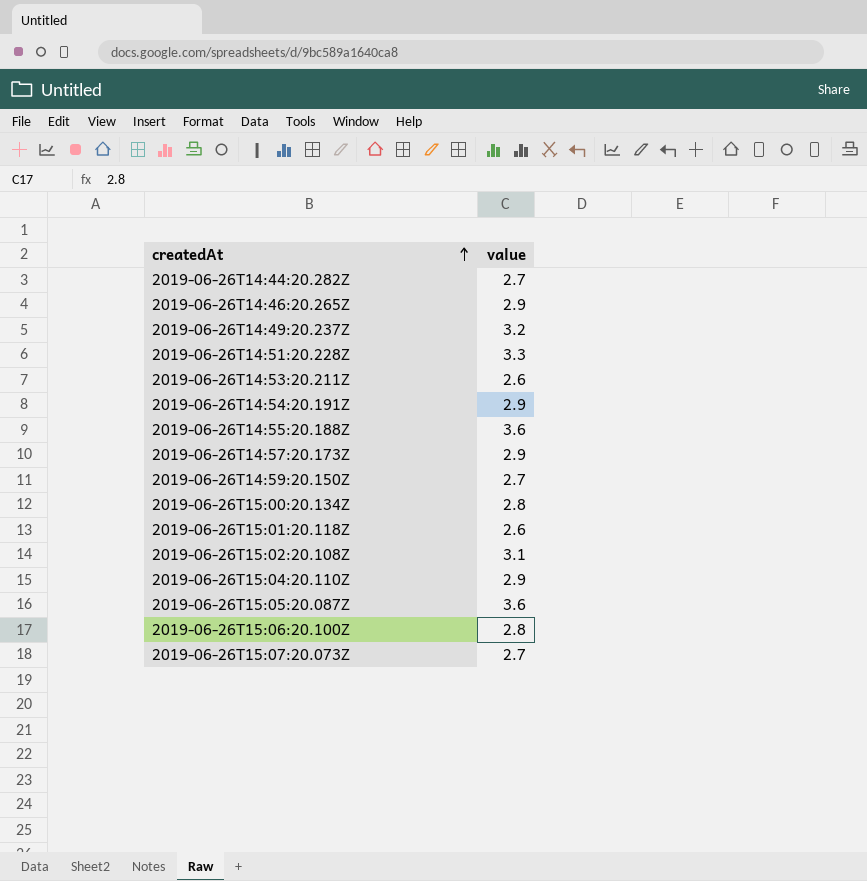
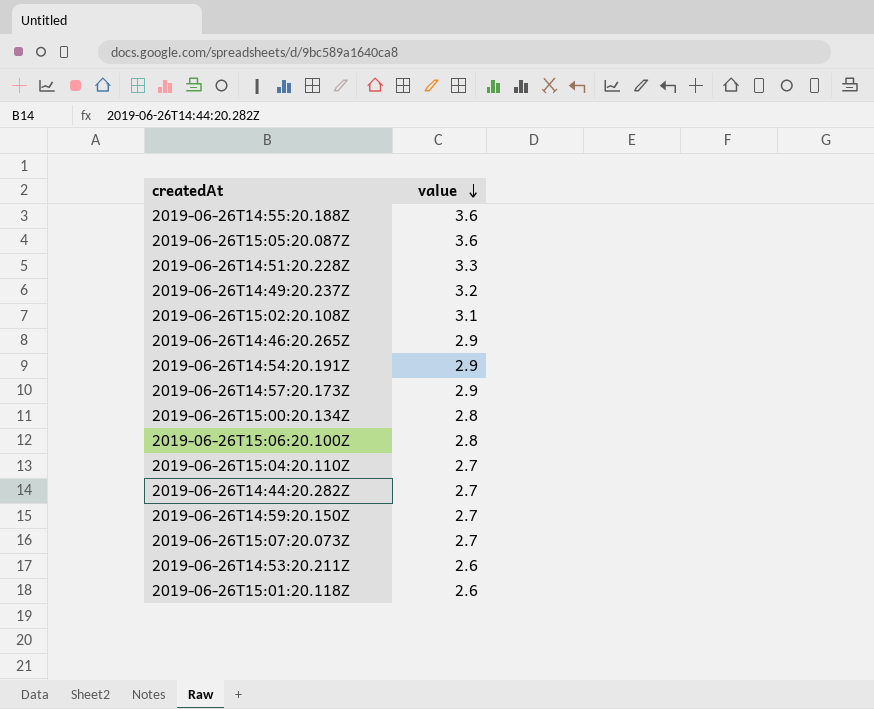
row order: createdAt ascending -> value descending
2019-06-26T15:04:20.110Z | value: 2.9 -> 2.7

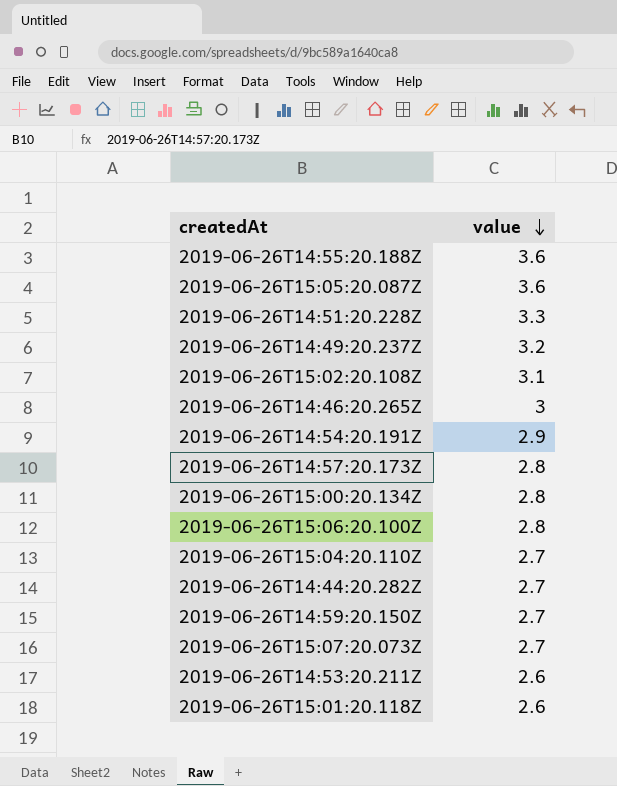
2019-06-26T14:46:20.265Z | value: 2.9 -> 3
2019-06-26T14:57:20.173Z | value: 2.9 -> 2.8

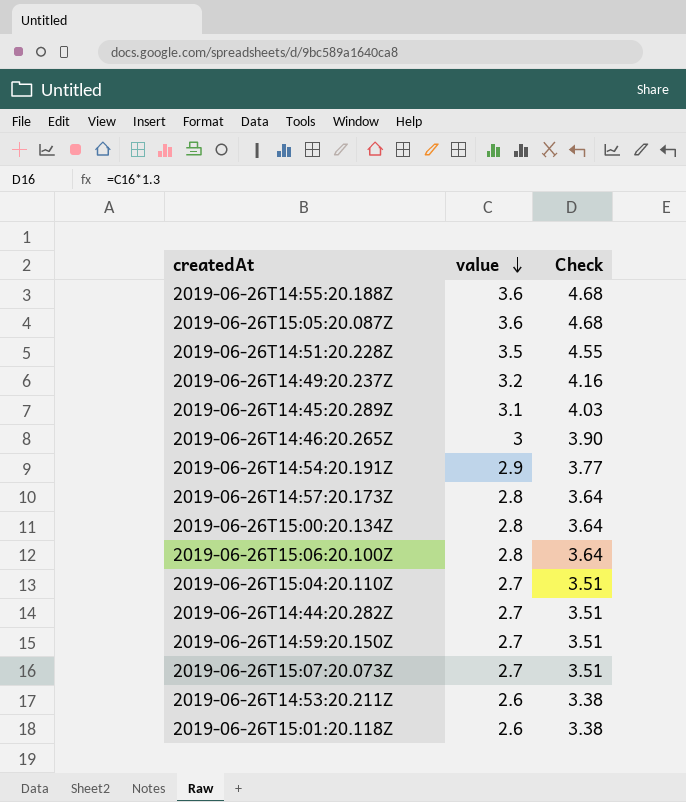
column Check | formula: none -> [value] * 1.3
row 2019-06-26T15:02:20.108Z: 3.1 -> none
2019-06-26T14:51:20.228Z | value: 3.3 -> 3.5
row 2019-06-26T14:45:20.289Z: none -> 3.1 | 4.03

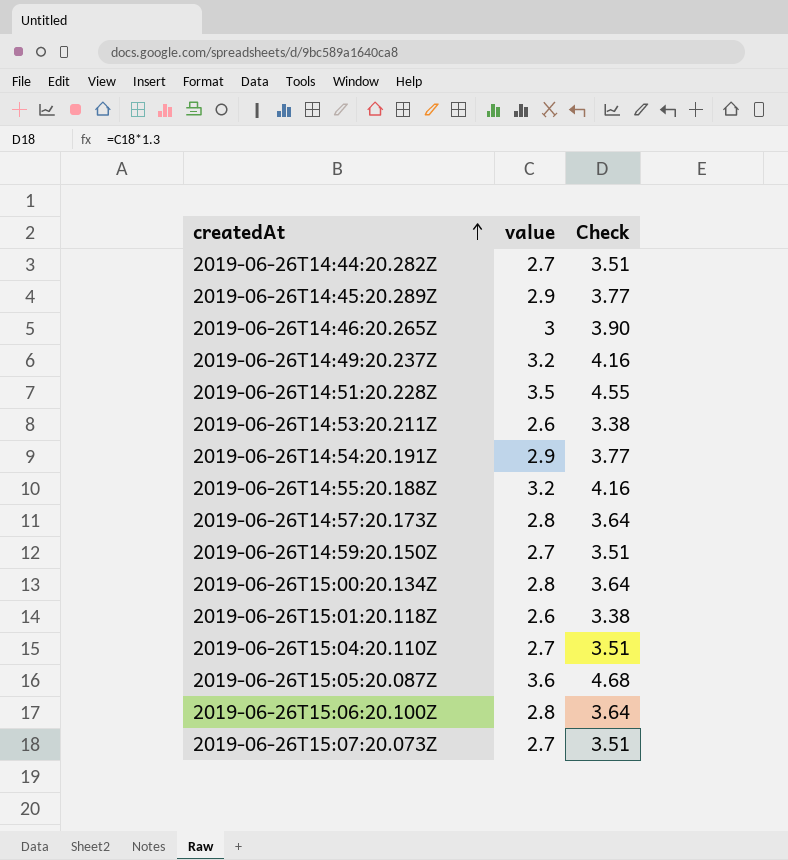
row order: value descending -> createdAt ascending
2019-06-26T14:45:20.289Z | value: 3.1 -> 2.9
2019-06-26T14:45:20.289Z | Check: 4.03 -> 3.77
2019-06-26T14:55:20.188Z | value: 3.6 -> 3.2
2019-06-26T14:55:20.188Z | Check: 4.68 -> 4.16

